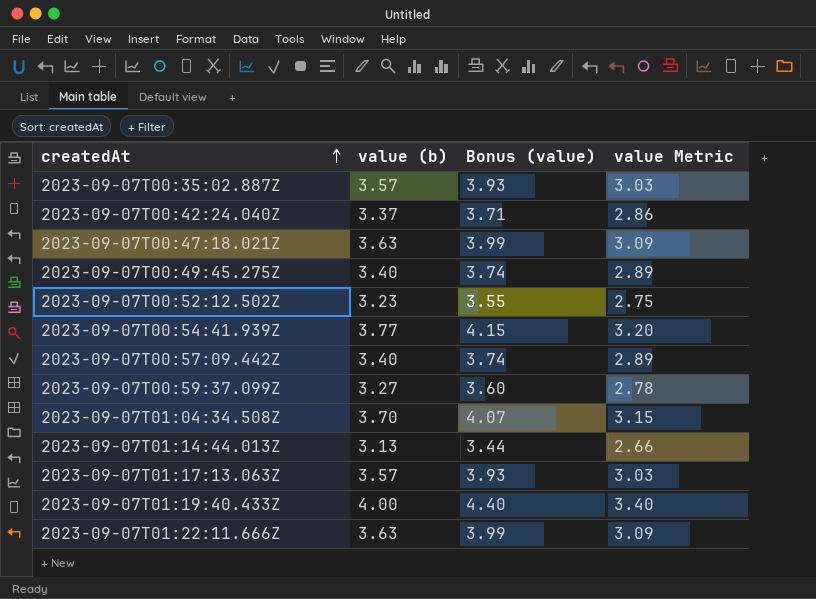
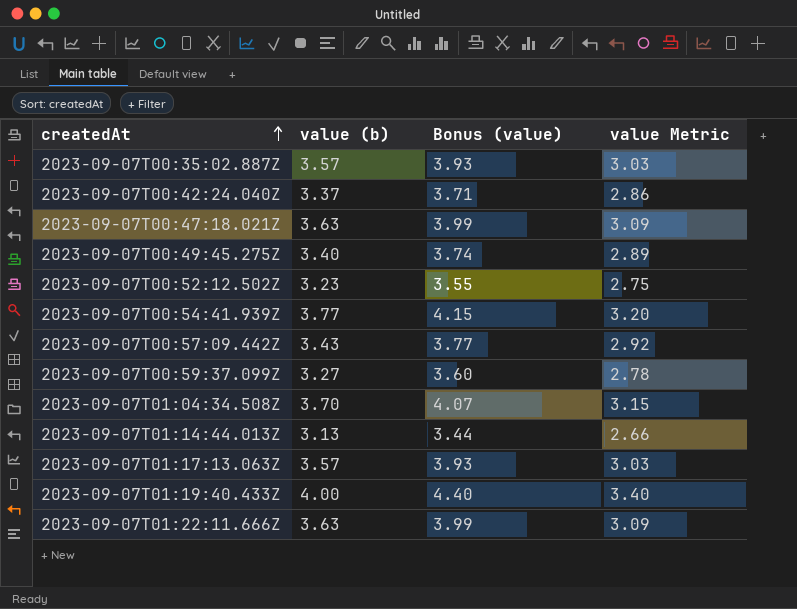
2023-09-07T00:57:09.442Z | value (b): 3.40 -> 3.43
2023-09-07T00:57:09.442Z | Bonus (value): 3.74 -> 3.77
2023-09-07T00:57:09.442Z | value Metric: 2.89 -> 2.92

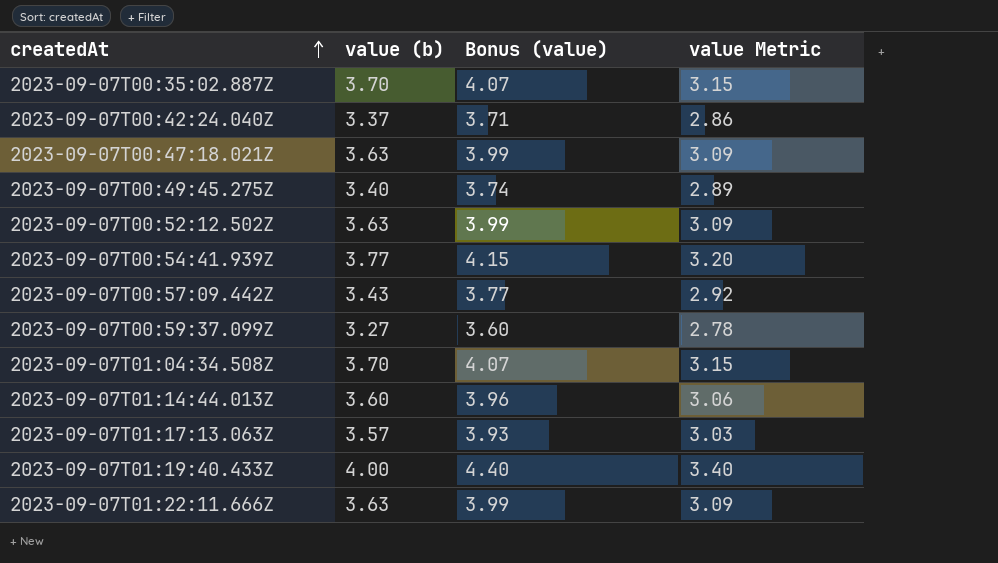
2023-09-07T00:35:02.887Z | value (b): 3.57 -> 3.70
2023-09-07T00:35:02.887Z | Bonus (value): 3.93 -> 4.07
2023-09-07T00:35:02.887Z | value Metric: 3.03 -> 3.15
2023-09-07T00:52:12.502Z | value (b): 3.23 -> 3.63
2023-09-07T00:52:12.502Z | Bonus (value): 3.55 -> 3.99
2023-09-07T00:52:12.502Z | value Metric: 2.75 -> 3.09
2023-09-07T01:14:44.013Z | value (b): 3.13 -> 3.60
2023-09-07T01:14:44.013Z | Bonus (value): 3.44 -> 3.96
2023-09-07T01:14:44.013Z | value Metric: 2.66 -> 3.06

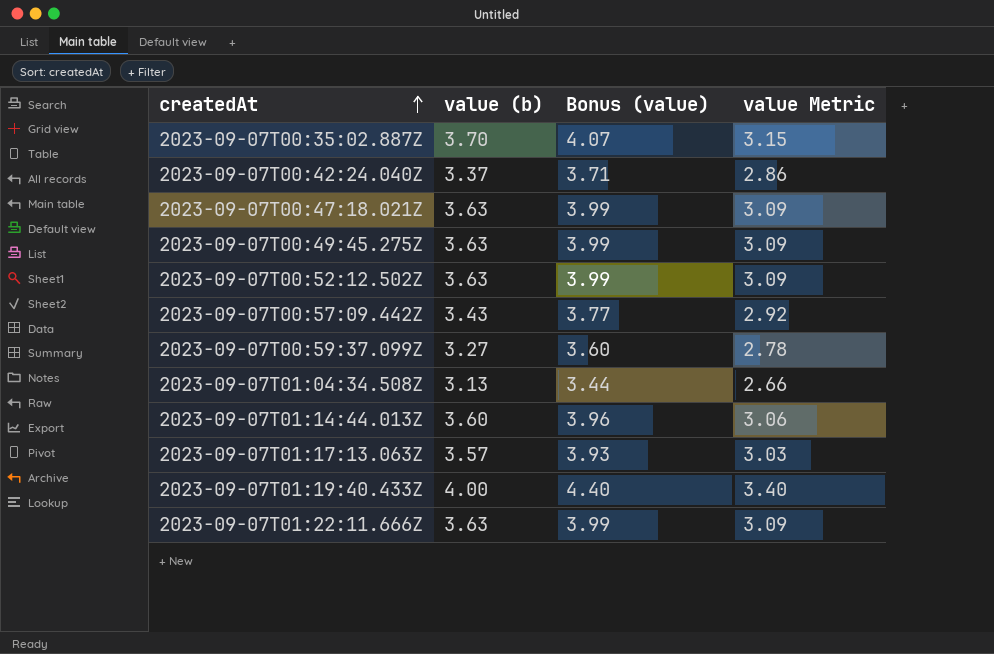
row 2023-09-07T00:54:41.939Z: 3.77 | 4.15 | 3.20 -> none
2023-09-07T00:49:45.275Z | value (b): 3.40 -> 3.63
2023-09-07T00:49:45.275Z | Bonus (value): 3.74 -> 3.99
2023-09-07T00:49:45.275Z | value Metric: 2.89 -> 3.09
2023-09-07T01:04:34.508Z | value (b): 3.70 -> 3.13
2023-09-07T01:04:34.508Z | Bonus (value): 4.07 -> 3.44
2023-09-07T01:04:34.508Z | value Metric: 3.15 -> 2.66

